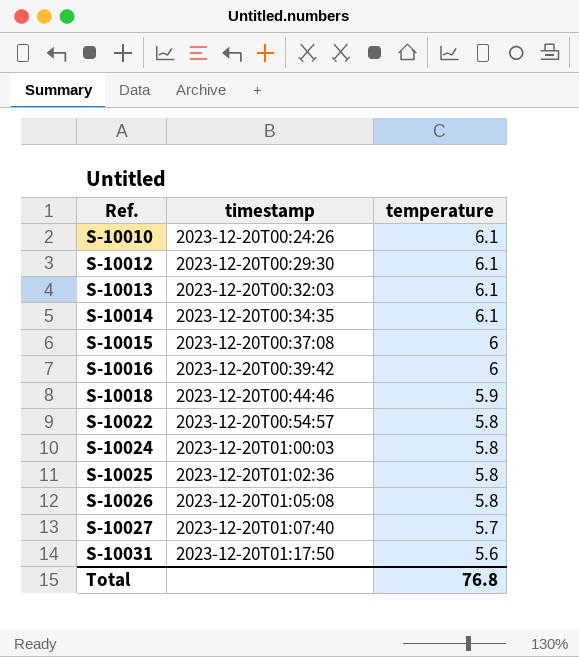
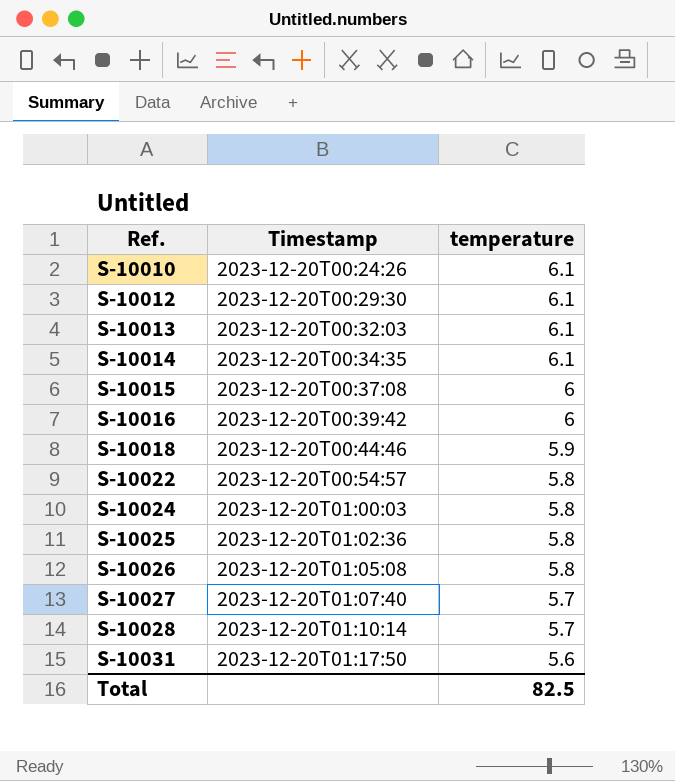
column name: timestamp -> Timestamp
row S-10028: none -> 2023-12-20T01:10:14 | 5.7
Total | temperature: 76.8 -> 82.5

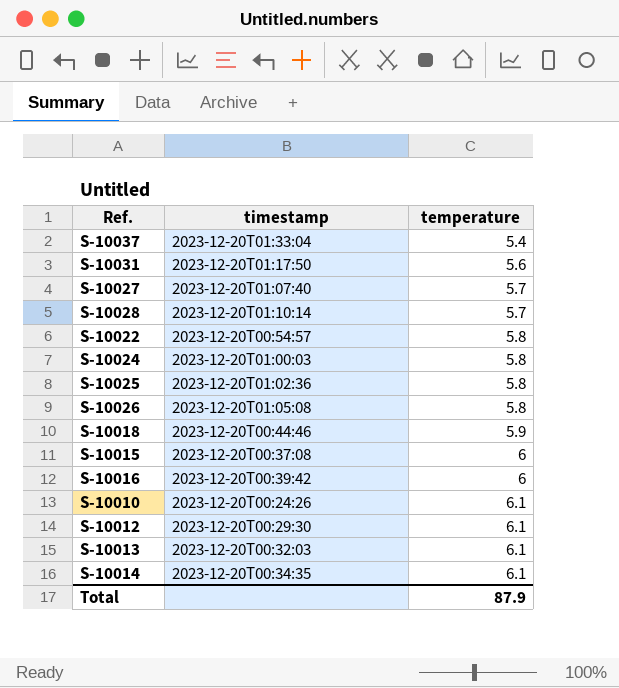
row order: Ref. ascending -> temperature ascending
column name: Timestamp -> timestamp
row S-10037: none -> 2023-12-20T01:33:04 | 5.4
Total | temperature: 82.5 -> 87.9

